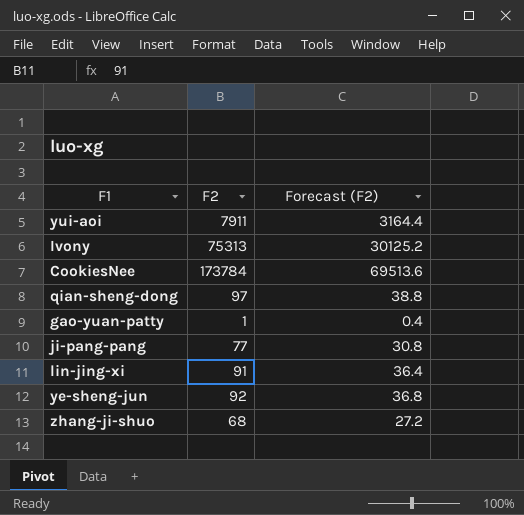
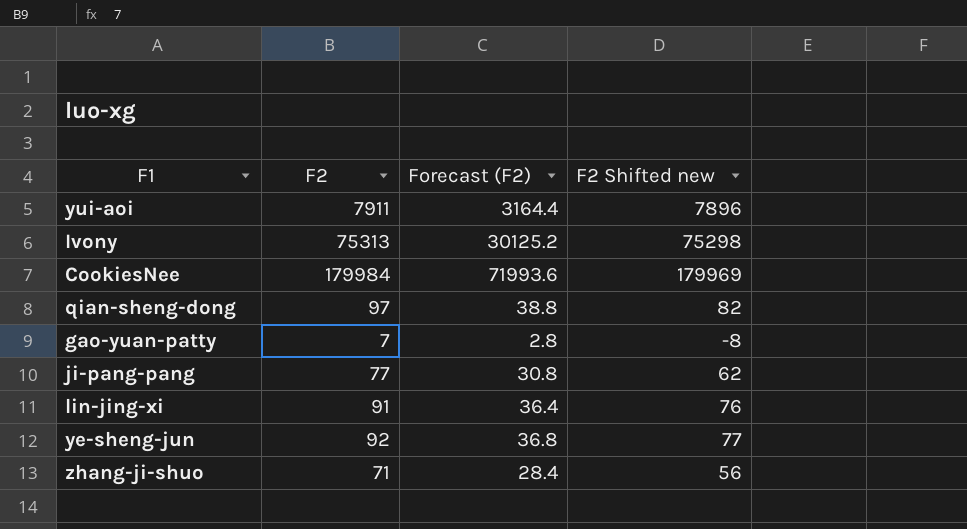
column F2 Shifted new | formula: none -> [F2] - 15
CookiesNee | F2: 173784 -> 179984
CookiesNee | Forecast (F2): 69513.6 -> 71993.6
gao-yuan-patty | F2: 1 -> 7
gao-yuan-patty | Forecast (F2): 0.4 -> 2.8
zhang-ji-shuo | F2: 68 -> 71
zhang-ji-shuo | Forecast (F2): 27.2 -> 28.4

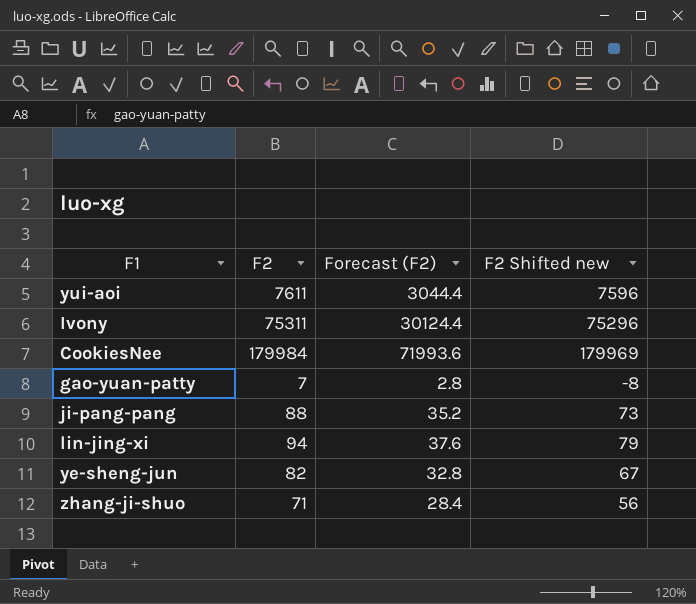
row qian-sheng-dong: 97 | 38.8 | 82 -> none
yui-aoi | F2: 7911 -> 7611
yui-aoi | Forecast (F2): 3164.4 -> 3044.4
yui-aoi | F2 Shifted new: 7896 -> 7596
Ivony | F2: 75313 -> 75311
Ivony | Forecast (F2): 30125.2 -> 30124.4
Ivony | F2 Shifted new: 75298 -> 75296
ji-pang-pang | F2: 77 -> 88
ji-pang-pang | Forecast (F2): 30.8 -> 35.2
ji-pang-pang | F2 Shifted new: 62 -> 73
lin-jing-xi | F2: 91 -> 94
lin-jing-xi | Forecast (F2): 36.4 -> 37.6
lin-jing-xi | F2 Shifted new: 76 -> 79
ye-sheng-jun | F2: 92 -> 82
ye-sheng-jun | Forecast (F2): 36.8 -> 32.8
ye-sheng-jun | F2 Shifted new: 77 -> 67

